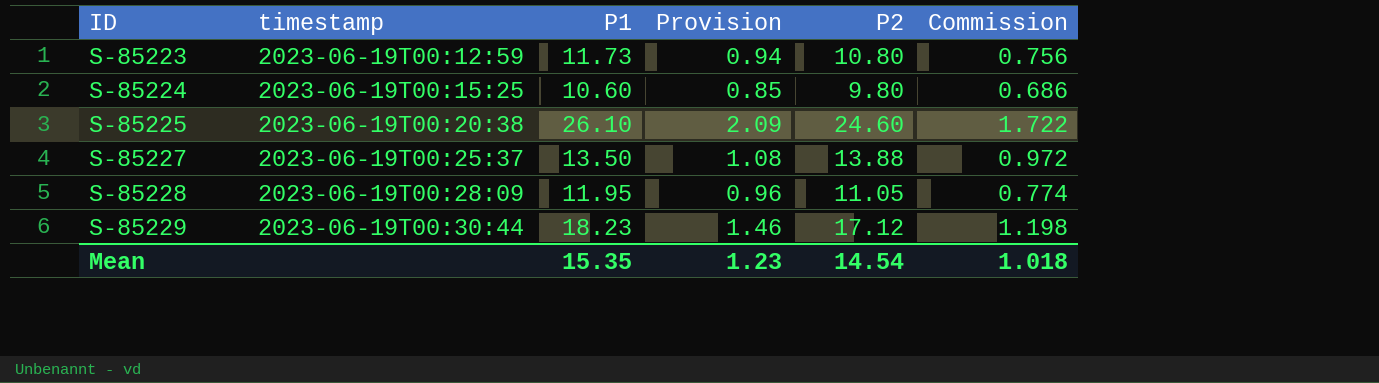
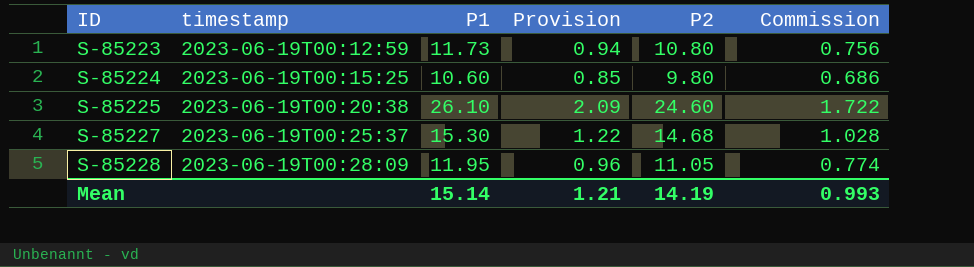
row S-85229: 2023-06-19T00:30:44 | 18.23 | 1.46 | 17.12 | 1.198 -> none
S-85227 | P1: 13.50 -> 15.30
S-85227 | Provision: 1.08 -> 1.22
S-85227 | P2: 13.88 -> 14.68
S-85227 | Commission: 0.972 -> 1.028
Mean | P1: 15.35 -> 15.14
Mean | Provision: 1.23 -> 1.21
Mean | P2: 14.54 -> 14.19
Mean | Commission: 1.018 -> 0.993

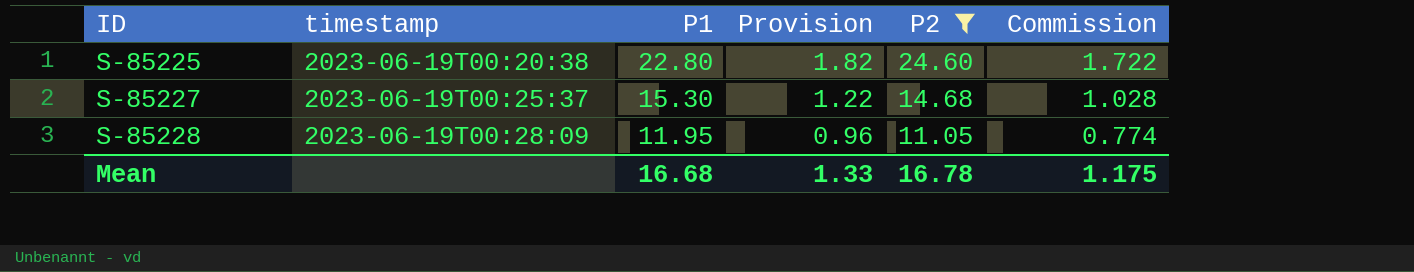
filter: none -> P2 >= 11.05
S-85225 | P1: 26.10 -> 22.80
S-85225 | Provision: 2.09 -> 1.82
Mean | P1: 15.14 -> 16.68
Mean | Provision: 1.21 -> 1.33
Mean | P2: 14.19 -> 16.78
Mean | Commission: 0.993 -> 1.175

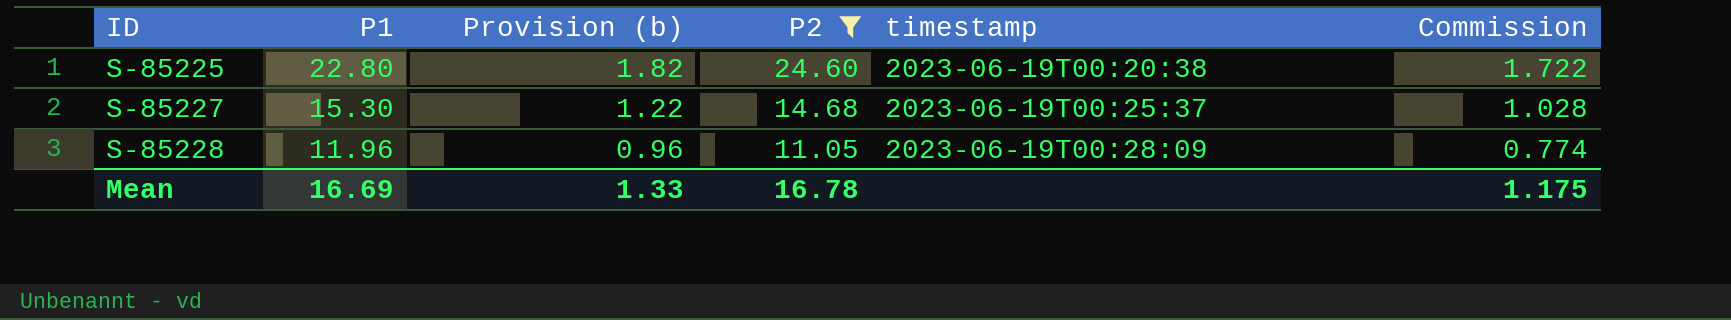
column name: Provision -> Provision (b)
column timestamp | position: 2 -> 5
S-85228 | P1: 11.95 -> 11.96
Mean | P1: 16.68 -> 16.69

